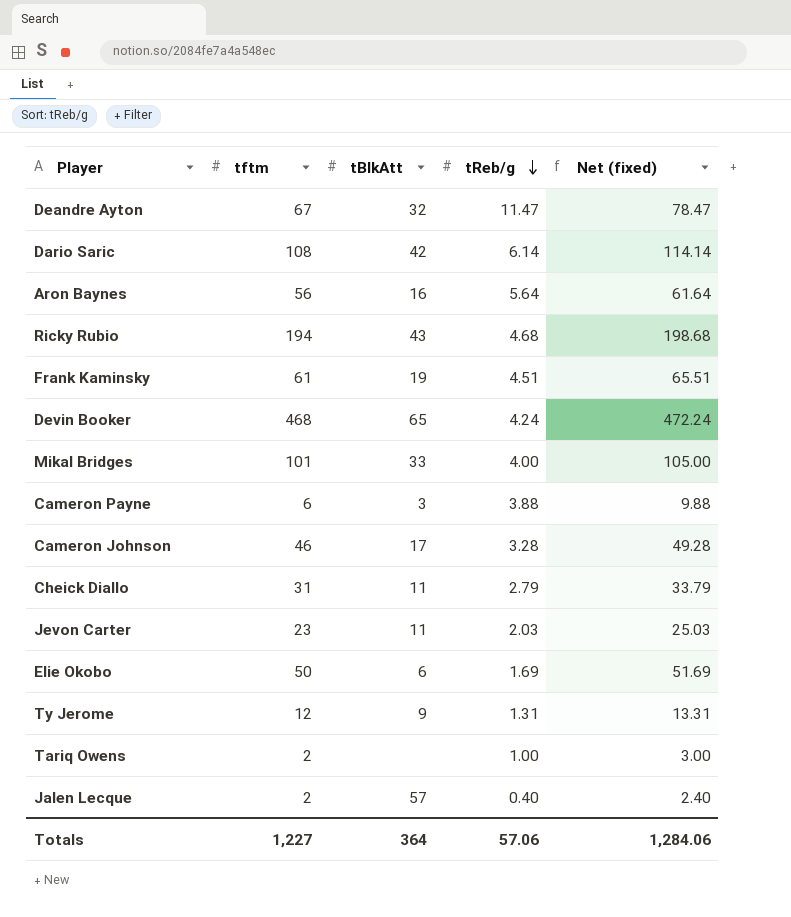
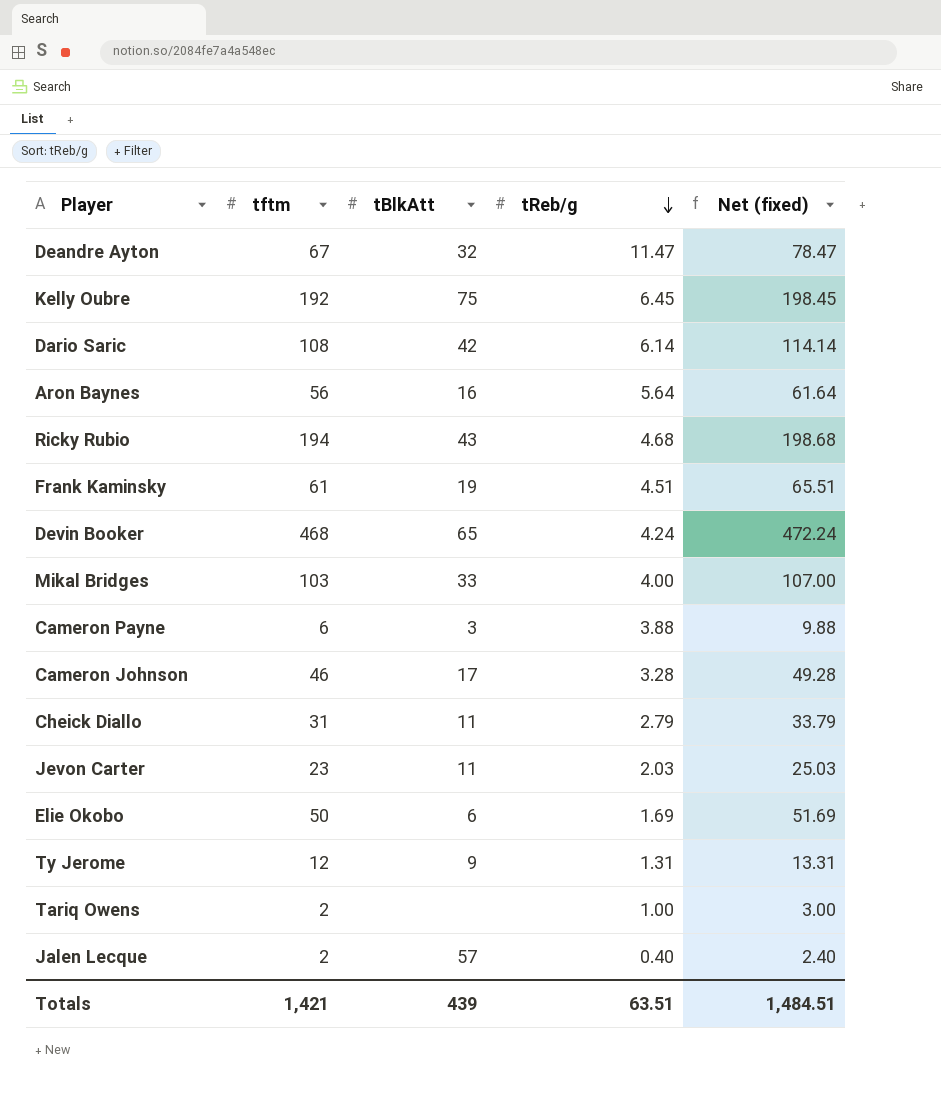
row Kelly Oubre: none -> 192 | 75 | 6.45 | 198.45
Mikal Bridges | tftm: 101 -> 103
Mikal Bridges | Net (fixed): 105.00 -> 107.00
Totals | tftm: 1,227 -> 1,421
Totals | tBlkAtt: 364 -> 439
Totals | tReb/g: 57.06 -> 63.51
Totals | Net (fixed): 1,284.06 -> 1,484.51

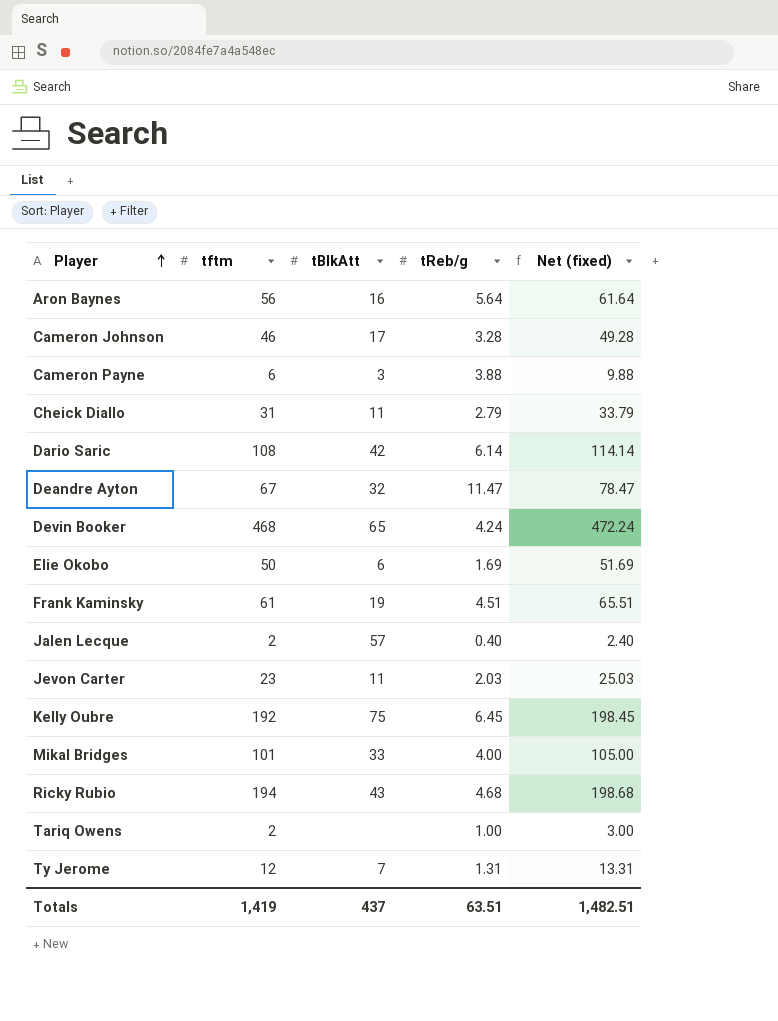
row order: tReb/g descending -> Player ascending
Mikal Bridges | tftm: 103 -> 101
Mikal Bridges | Net (fixed): 107.00 -> 105.00
Ty Jerome | tBlkAtt: 9 -> 7
Totals | tftm: 1,421 -> 1,419
Totals | tBlkAtt: 439 -> 437
Totals | Net (fixed): 1,484.51 -> 1,482.51

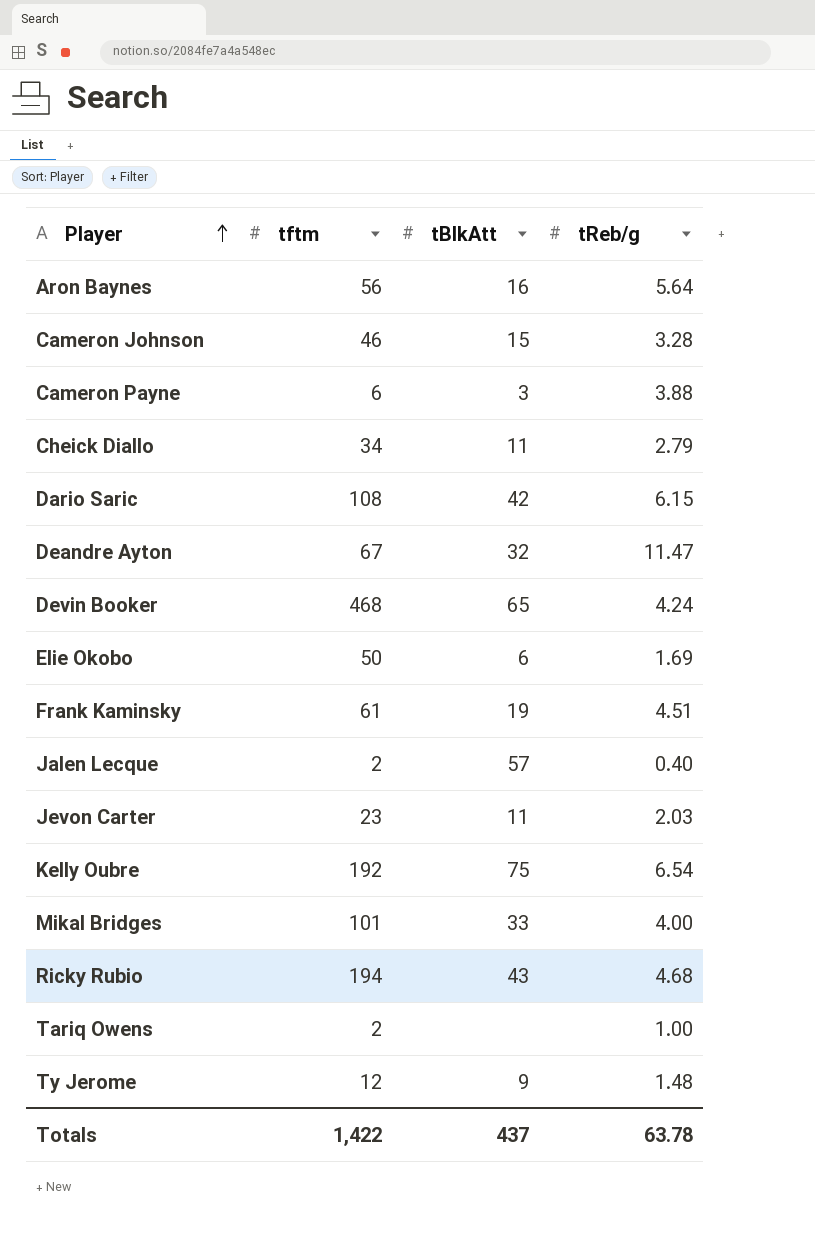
column Net (fixed) | formula: [tftm] + [tReb/g] -> none
Cameron Johnson | tBlkAtt: 17 -> 15
Cheick Diallo | tftm: 31 -> 34
Dario Saric | tReb/g: 6.14 -> 6.15
Kelly Oubre | tReb/g: 6.45 -> 6.54
Ty Jerome | tBlkAtt: 7 -> 9
Ty Jerome | tReb/g: 1.31 -> 1.48
Totals | tftm: 1,419 -> 1,422
Totals | tReb/g: 63.51 -> 63.78

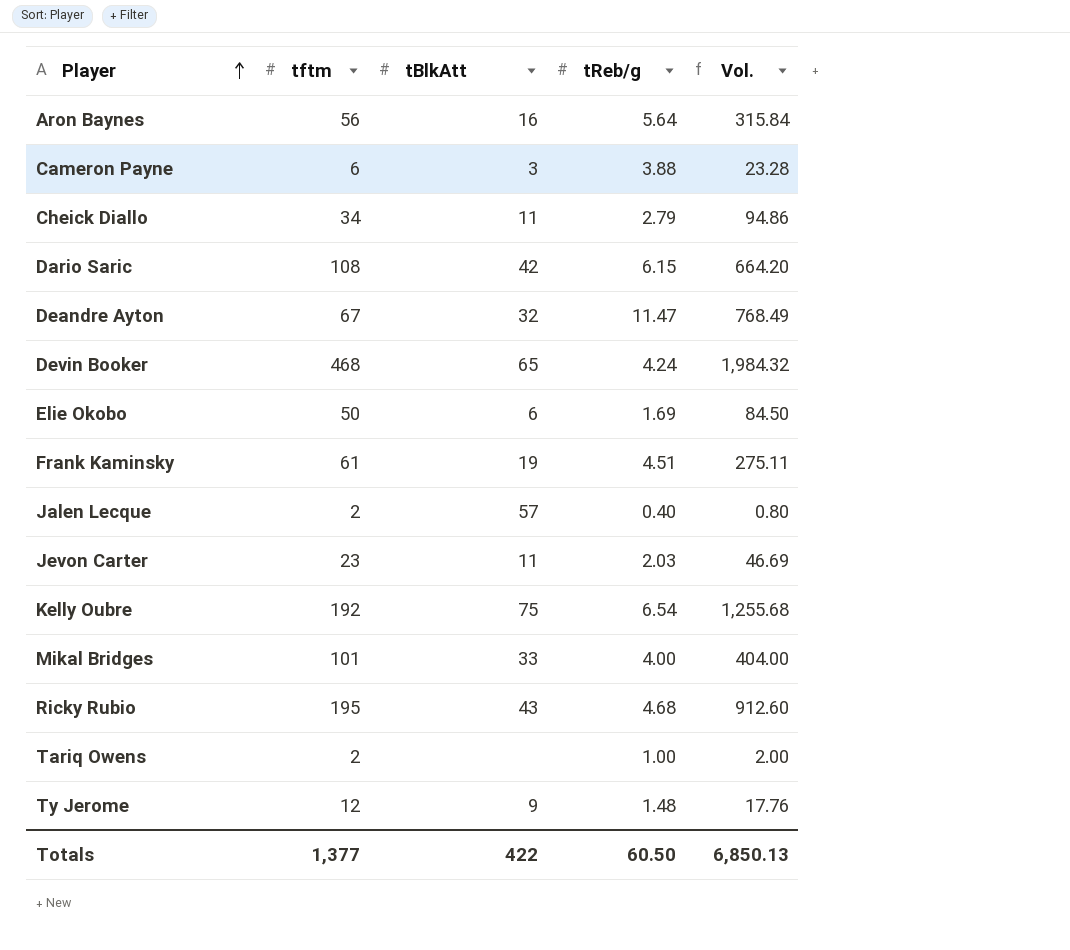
column Vol. | formula: none -> [tftm] * [tReb/g]
row Cameron Johnson: 46 | 15 | 3.28 -> none
Ricky Rubio | tftm: 194 -> 195
Totals | tftm: 1,422 -> 1,377
Totals | tBlkAtt: 437 -> 422
Totals | tReb/g: 63.78 -> 60.50

